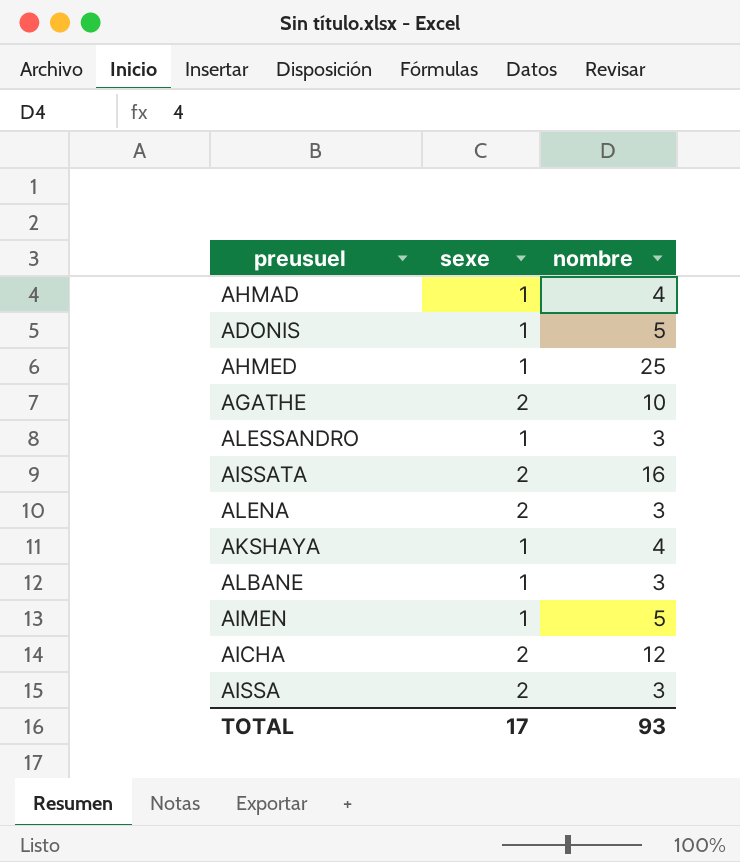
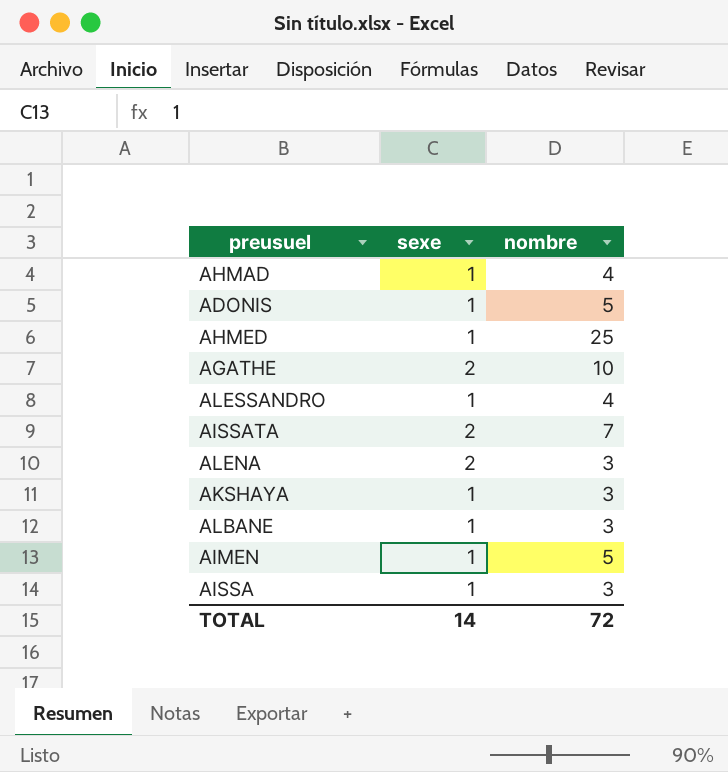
row AICHA: 2 | 12 -> none
ALESSANDRO | nombre: 3 -> 4
AISSATA | nombre: 16 -> 7
AKSHAYA | nombre: 4 -> 3
AISSA | sexe: 2 -> 1
TOTAL | sexe: 17 -> 14
TOTAL | nombre: 93 -> 72

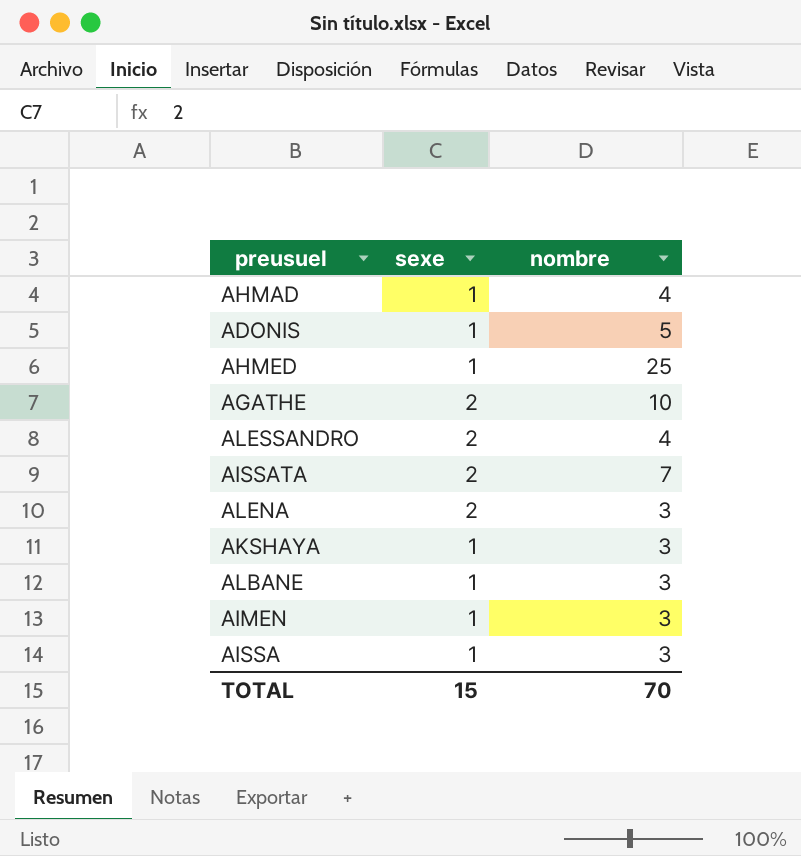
ALESSANDRO | sexe: 1 -> 2
AIMEN | nombre: 5 -> 3
TOTAL | sexe: 14 -> 15
TOTAL | nombre: 72 -> 70

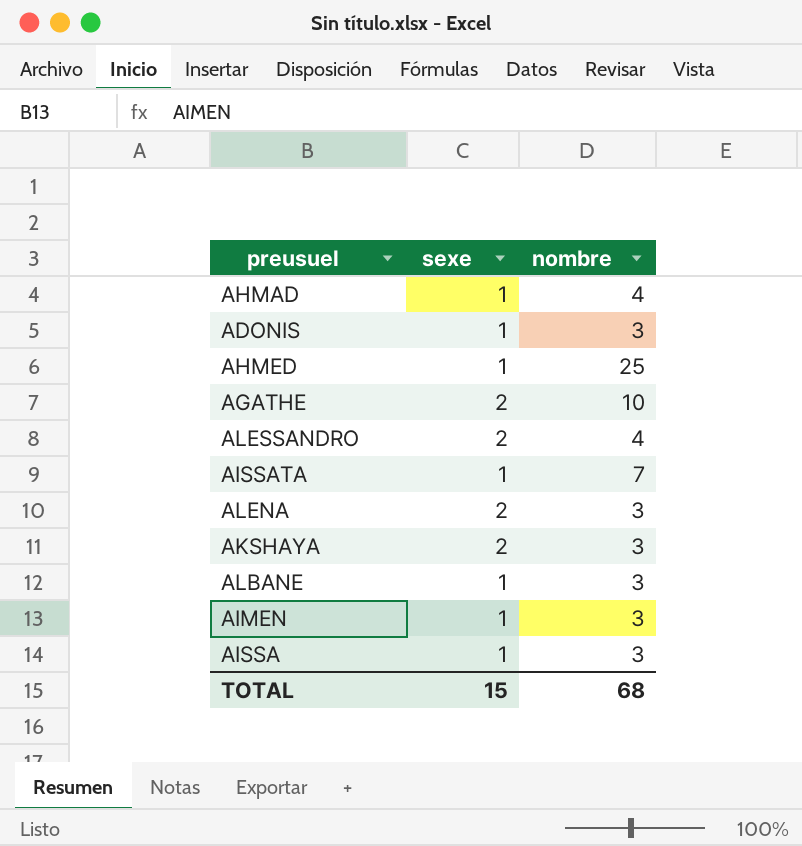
ADONIS | nombre: 5 -> 3
AISSATA | sexe: 2 -> 1
AKSHAYA | sexe: 1 -> 2
TOTAL | nombre: 70 -> 68

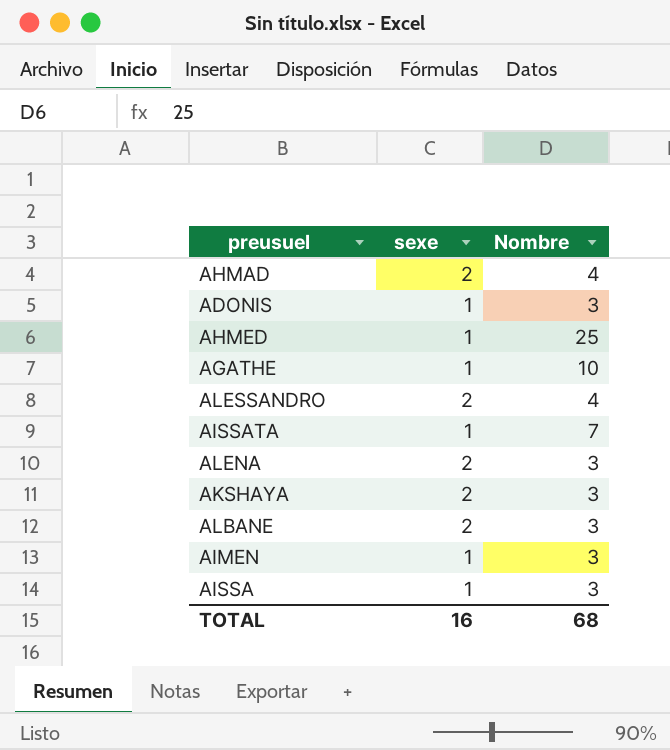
column name: nombre -> Nombre
AHMAD | sexe: 1 -> 2
AGATHE | sexe: 2 -> 1
ALBANE | sexe: 1 -> 2
TOTAL | sexe: 15 -> 16

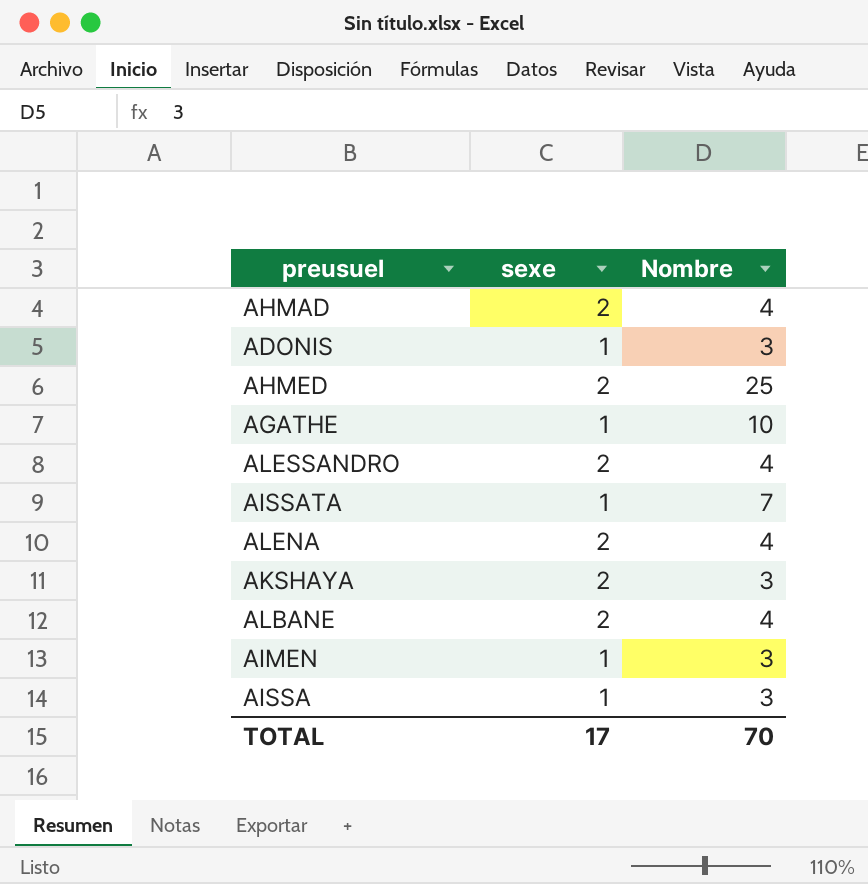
AHMED | sexe: 1 -> 2
ALENA | Nombre: 3 -> 4
ALBANE | Nombre: 3 -> 4
TOTAL | sexe: 16 -> 17
TOTAL | Nombre: 68 -> 70

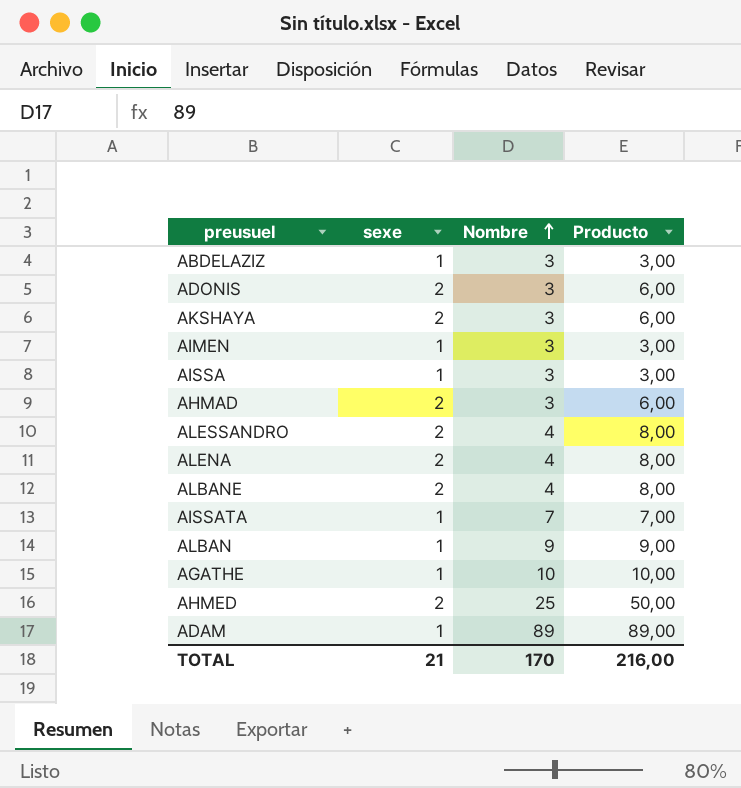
row order: none -> Nombre ascending
column Producto | formula: none -> [sexe] * [Nombre]
row ABDELAZIZ: none -> 1 | 3 | 3,00
ADONIS | sexe: 1 -> 2
AHMAD | Nombre: 4 -> 3
row ALBAN: none -> 1 | 9 | 9,00
row ADAM: none -> 1 | 89 | 89,00
TOTAL | sexe: 17 -> 21
TOTAL | Nombre: 70 -> 170

